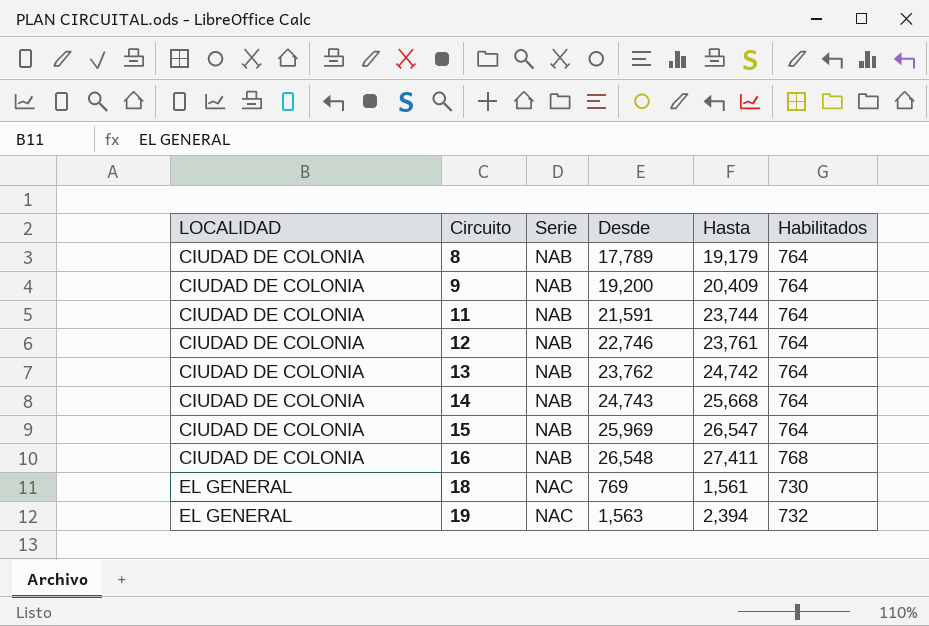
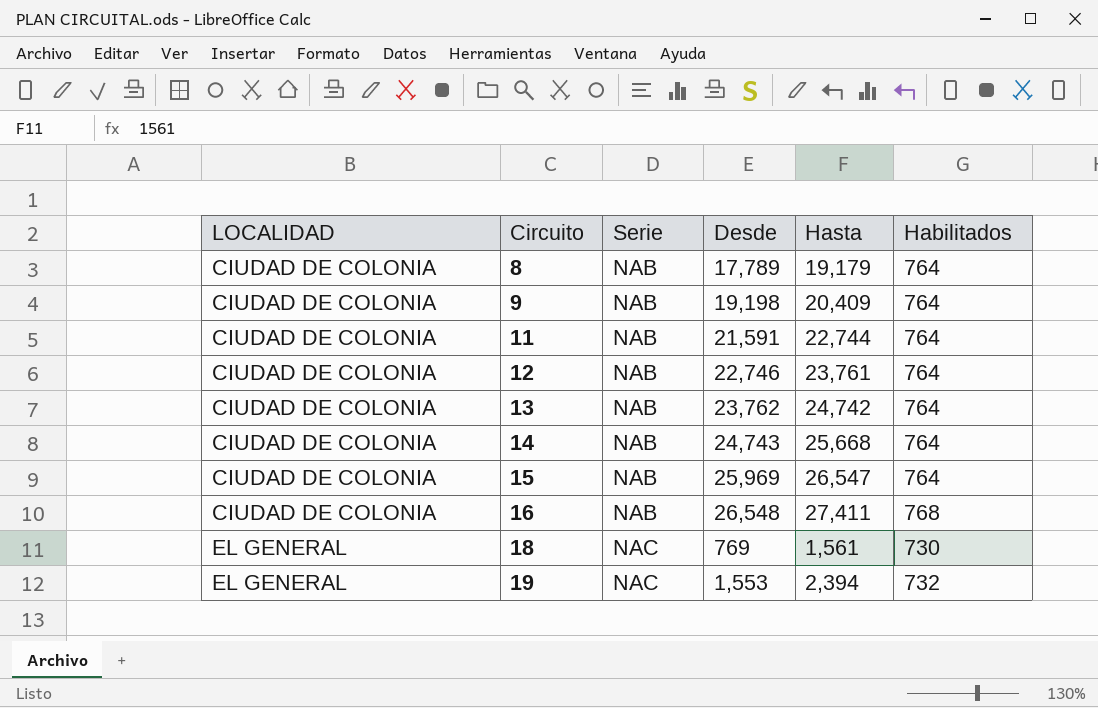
9 | Desde: 19,200 -> 19,198
11 | Hasta: 23,744 -> 22,744
19 | Desde: 1,563 -> 1,553

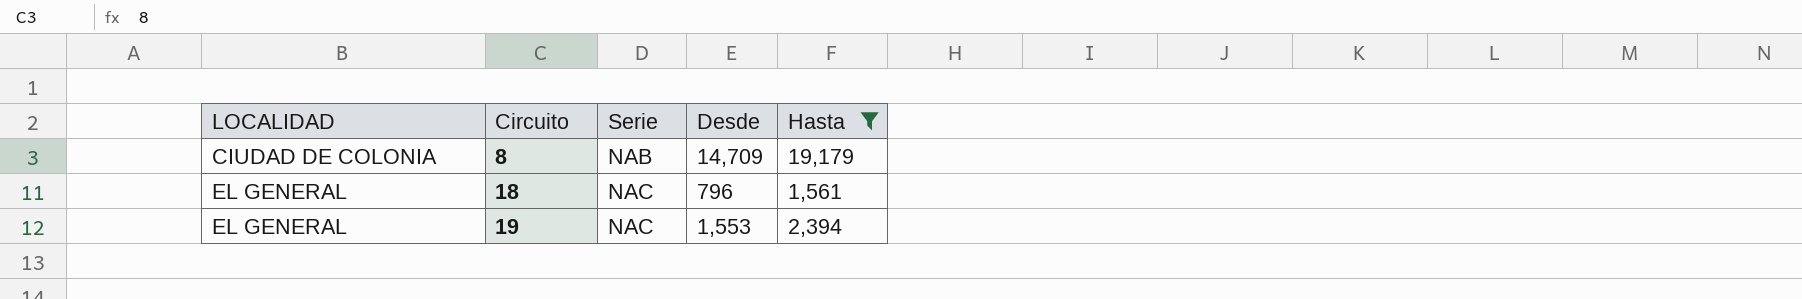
filter: none -> Hasta <= 19,179
column Habilitados | position: 6 -> none
8 | Desde: 17,789 -> 14,709
18 | Desde: 769 -> 796

